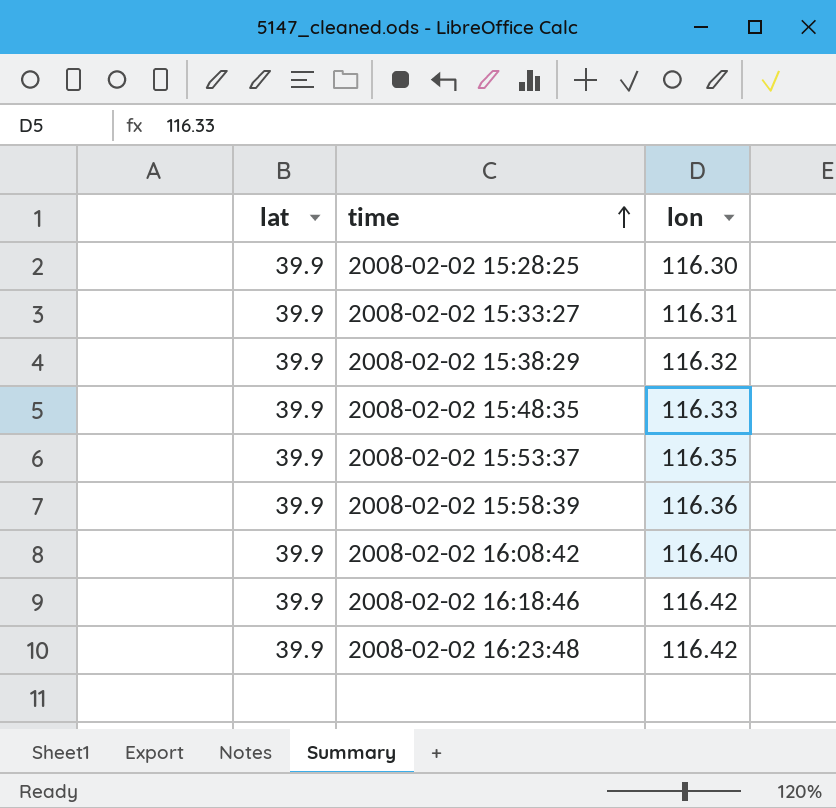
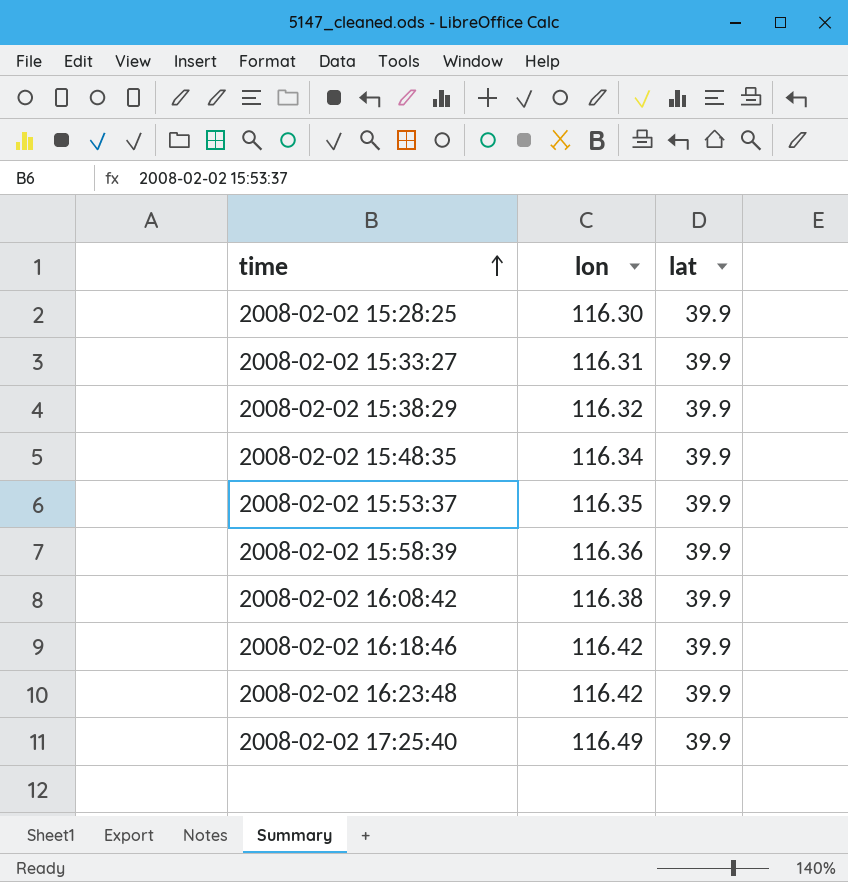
column lat | position: 1 -> 3
2008-02-02 15:48:35 | lon: 116.33 -> 116.34
2008-02-02 16:08:42 | lon: 116.40 -> 116.38
row 2008-02-02 17:25:40: none -> 116.49 | 39.9

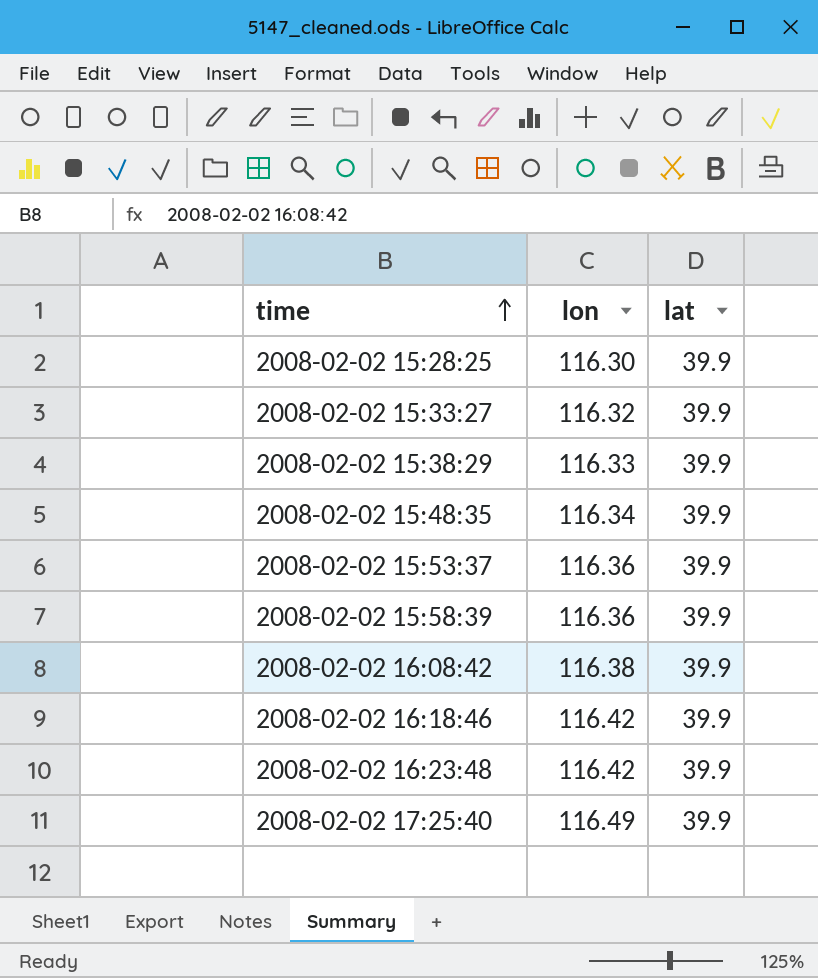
2008-02-02 15:33:27 | lon: 116.31 -> 116.32
2008-02-02 15:38:29 | lon: 116.32 -> 116.33
2008-02-02 15:53:37 | lon: 116.35 -> 116.36

